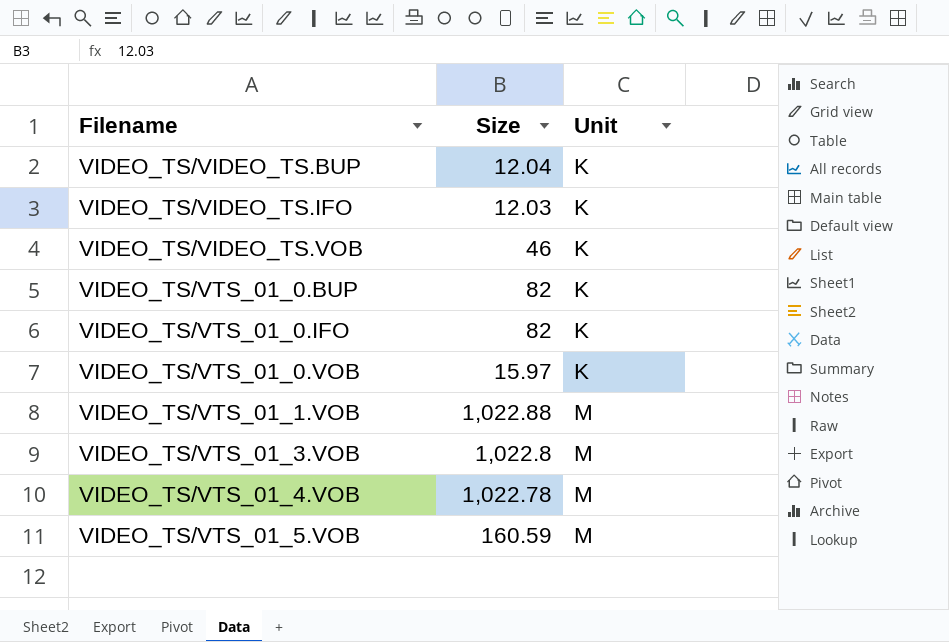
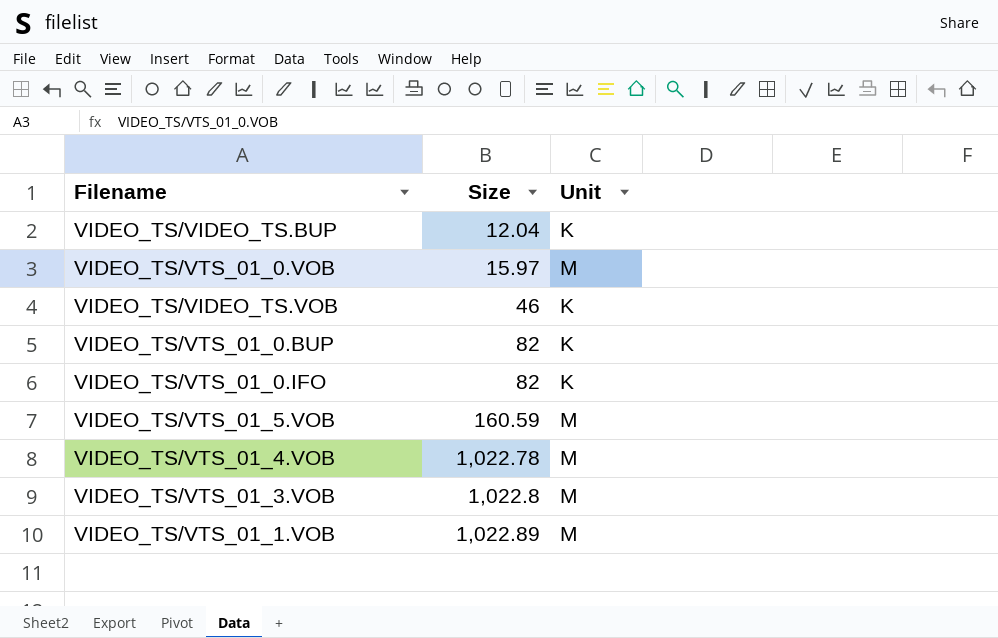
row order: Filename ascending -> Size ascending
row VIDEO_TS/VIDEO_TS.IFO: 12.03 | K -> none
VIDEO_TS/VTS_01_0.VOB | Unit: K -> M
VIDEO_TS/VTS_01_1.VOB | Size: 1,022.88 -> 1,022.89

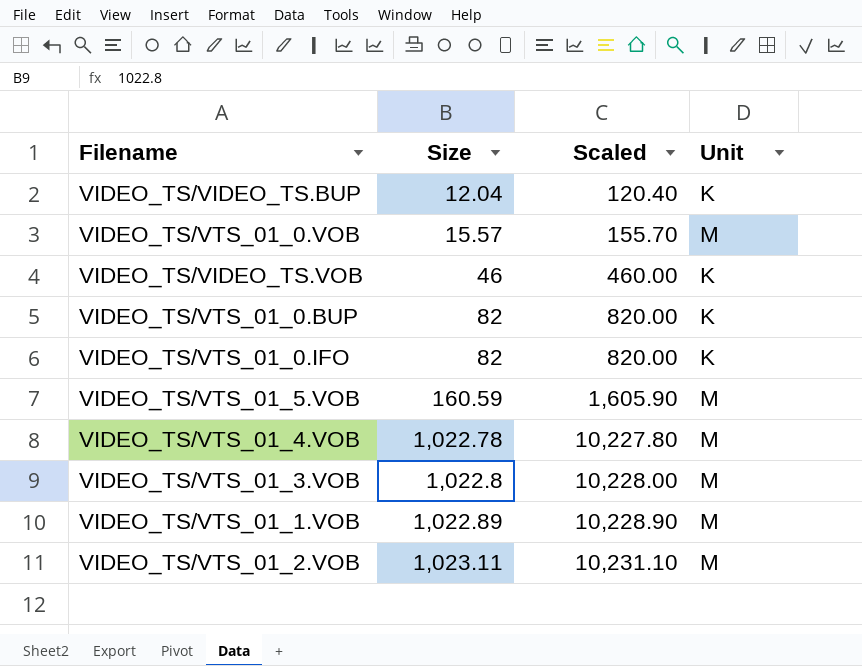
column Scaled | formula: none -> [Size] * 10
VIDEO_TS/VTS_01_0.VOB | Size: 15.97 -> 15.57
row VIDEO_TS/VTS_01_2.VOB: none -> 1,023.11 | 10,231.10 | M

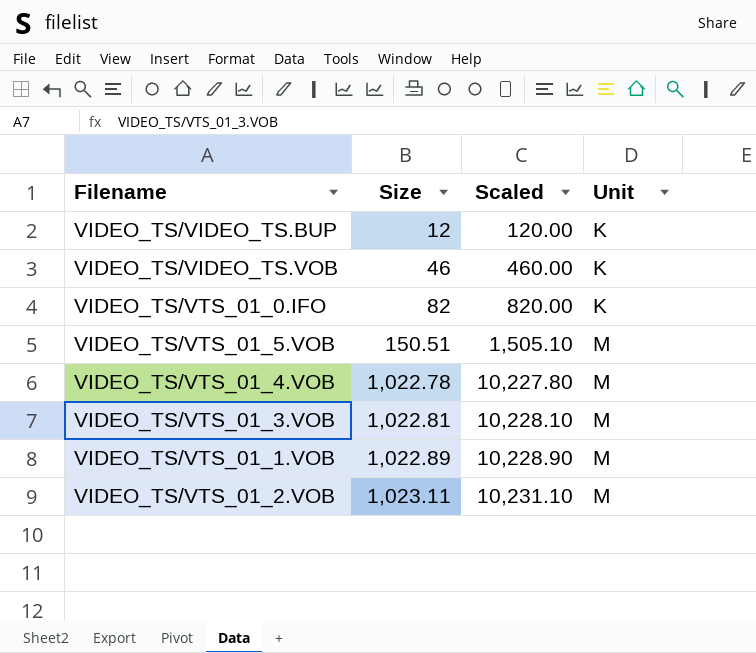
row VIDEO_TS/VTS_01_0.VOB: 15.57 | 155.70 | M -> none
row VIDEO_TS/VTS_01_0.BUP: 82 | 820.00 | K -> none
VIDEO_TS/VIDEO_TS.BUP | Size: 12.04 -> 12
VIDEO_TS/VIDEO_TS.BUP | Scaled: 120.40 -> 120.00
VIDEO_TS/VTS_01_5.VOB | Size: 160.59 -> 150.51
VIDEO_TS/VTS_01_5.VOB | Scaled: 1,605.90 -> 1,505.10
VIDEO_TS/VTS_01_3.VOB | Size: 1,022.8 -> 1,022.81
VIDEO_TS/VTS_01_3.VOB | Scaled: 10,228.00 -> 10,228.10

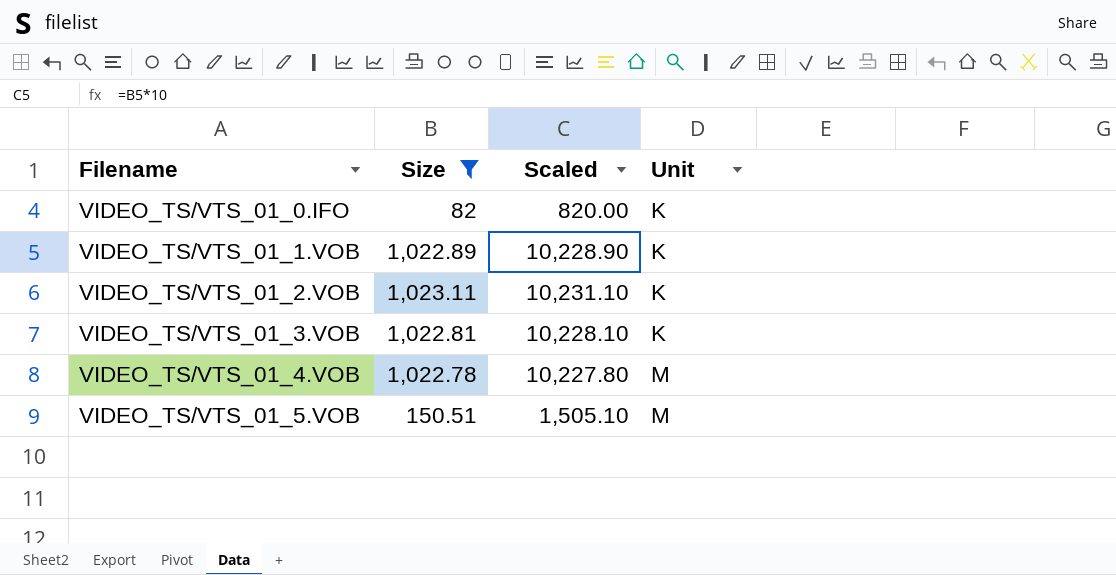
filter: none -> Size >= 82
row order: Size ascending -> Filename ascending
VIDEO_TS/VTS_01_1.VOB | Unit: M -> K
VIDEO_TS/VTS_01_2.VOB | Unit: M -> K
VIDEO_TS/VTS_01_3.VOB | Unit: M -> K

